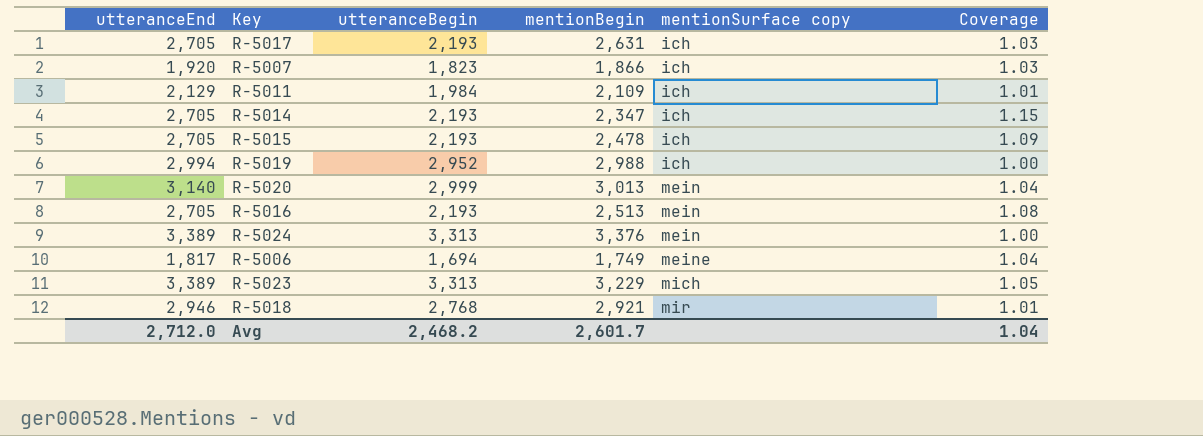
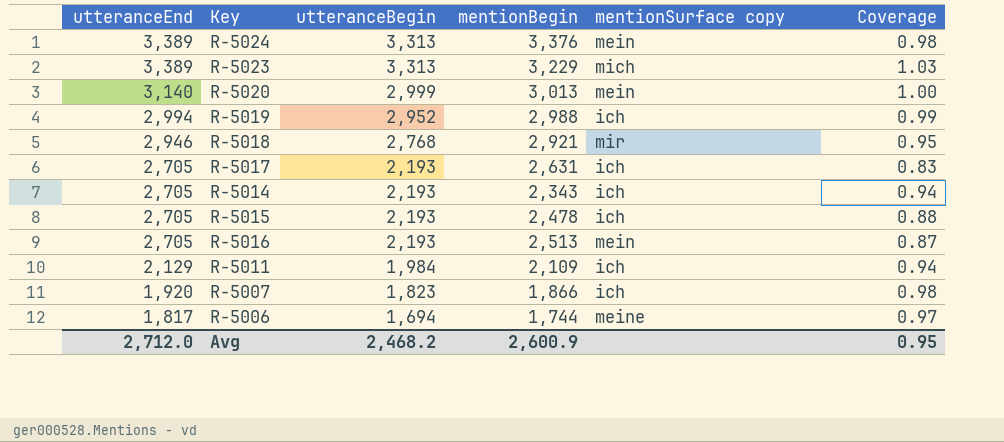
row order: mentionSurface copy ascending -> utteranceEnd descending
column Coverage | formula: [utteranceEnd] / [mentionBegin] -> [utteranceBegin] / [mentionBegin]
R-5014 | mentionBegin: 2,347 -> 2,343
R-5006 | mentionBegin: 1,749 -> 1,744
Avg | mentionBegin: 2,601.7 -> 2,600.9
Avg | Coverage: 1.04 -> 0.95

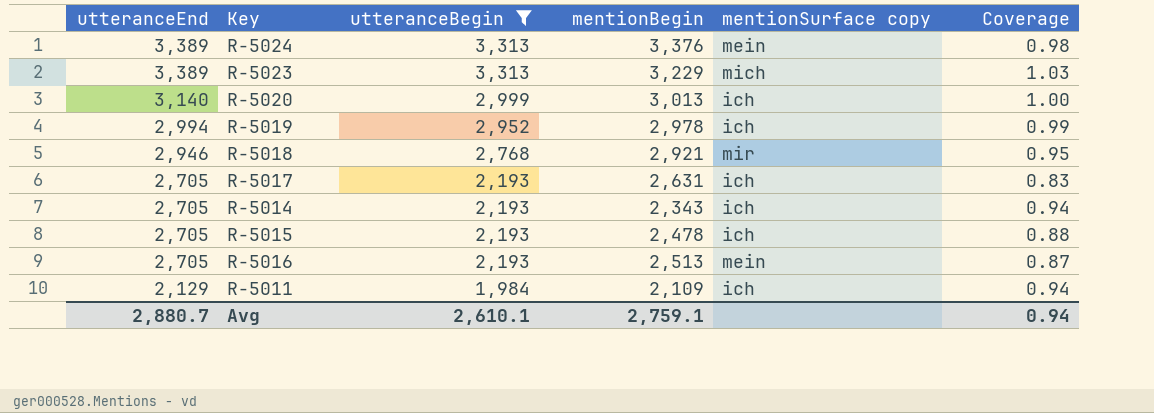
filter: none -> utteranceBegin >= 1,984
R-5020 | mentionSurface copy: mein -> ich
R-5019 | mentionBegin: 2,988 -> 2,978
Avg | utteranceEnd: 2,712.0 -> 2,880.7
Avg | utteranceBegin: 2,468.2 -> 2,610.1
Avg | mentionBegin: 2,600.9 -> 2,759.1
Avg | Coverage: 0.95 -> 0.94

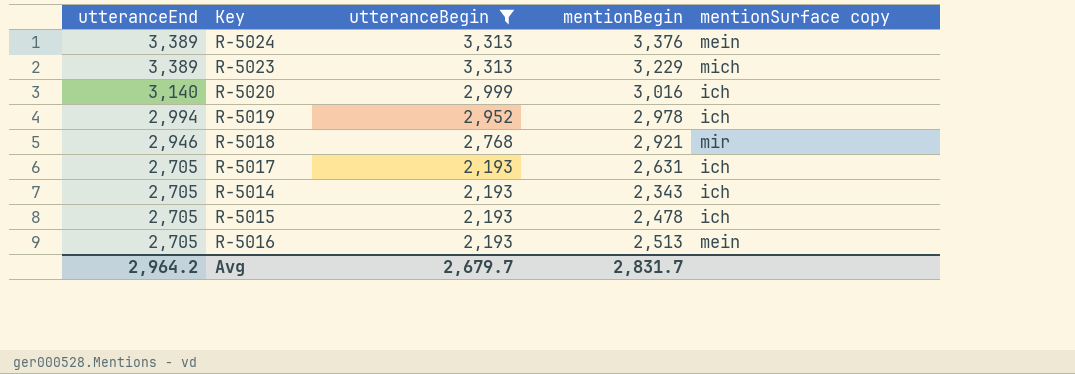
column Coverage | formula: [utteranceBegin] / [mentionBegin] -> none
row R-5011: 2,129 | 1,984 | 2,109 | ich | 0.94 -> none
R-5020 | mentionBegin: 3,013 -> 3,016
Avg | utteranceEnd: 2,880.7 -> 2,964.2
Avg | utteranceBegin: 2,610.1 -> 2,679.7
Avg | mentionBegin: 2,759.1 -> 2,831.7

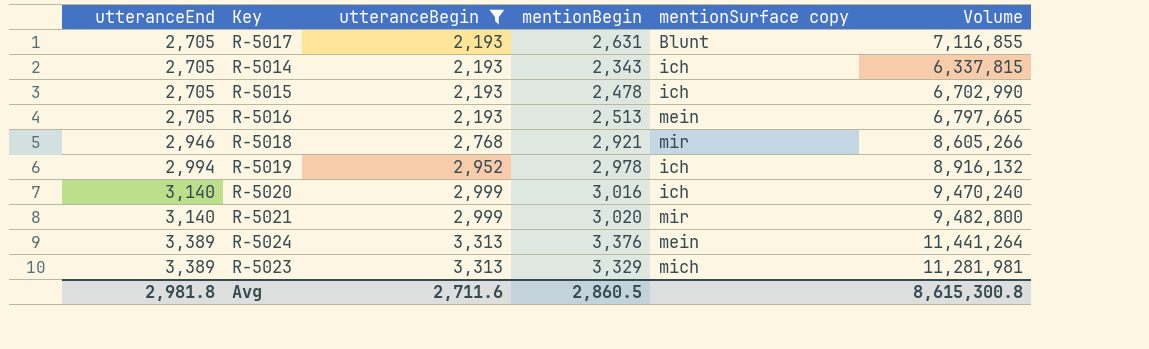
row order: utteranceEnd descending -> utteranceEnd ascending
column Volume | formula: none -> [utteranceEnd] * [mentionBegin]
R-5017 | mentionSurface copy: ich -> Blunt
row R-5021: none -> 3,140 | 2,999 | 3,020 | mir | 9,482,800
R-5023 | mentionBegin: 3,229 -> 3,329
Avg | utteranceEnd: 2,964.2 -> 2,981.8
Avg | utteranceBegin: 2,679.7 -> 2,711.6
Avg | mentionBegin: 2,831.7 -> 2,860.5

